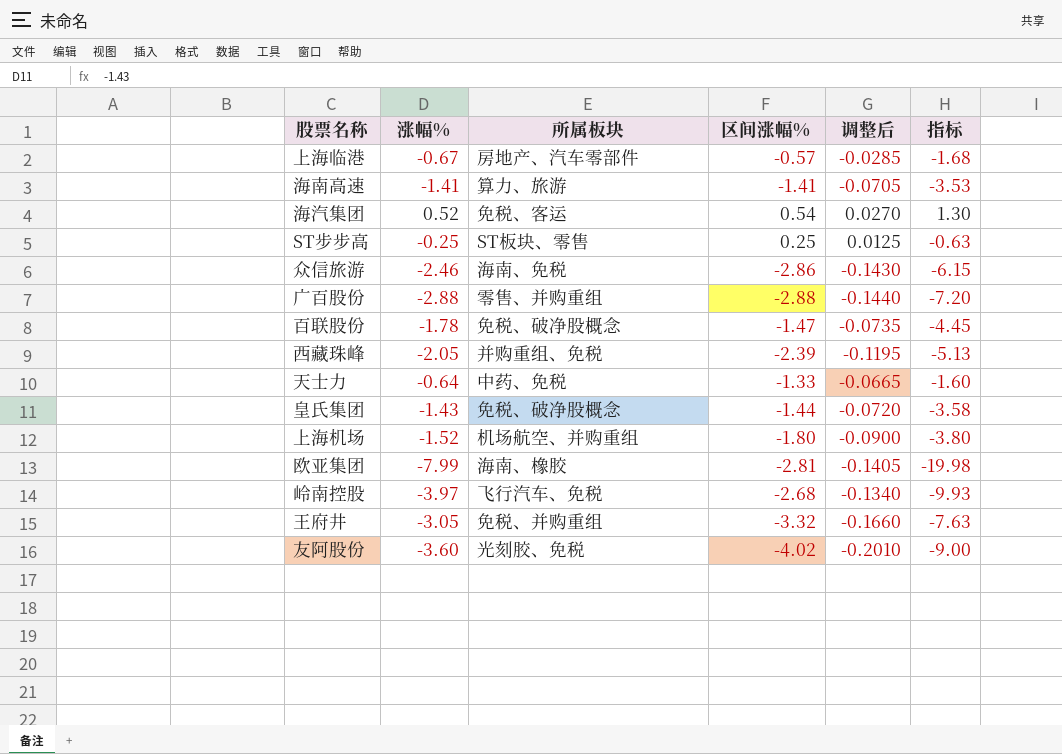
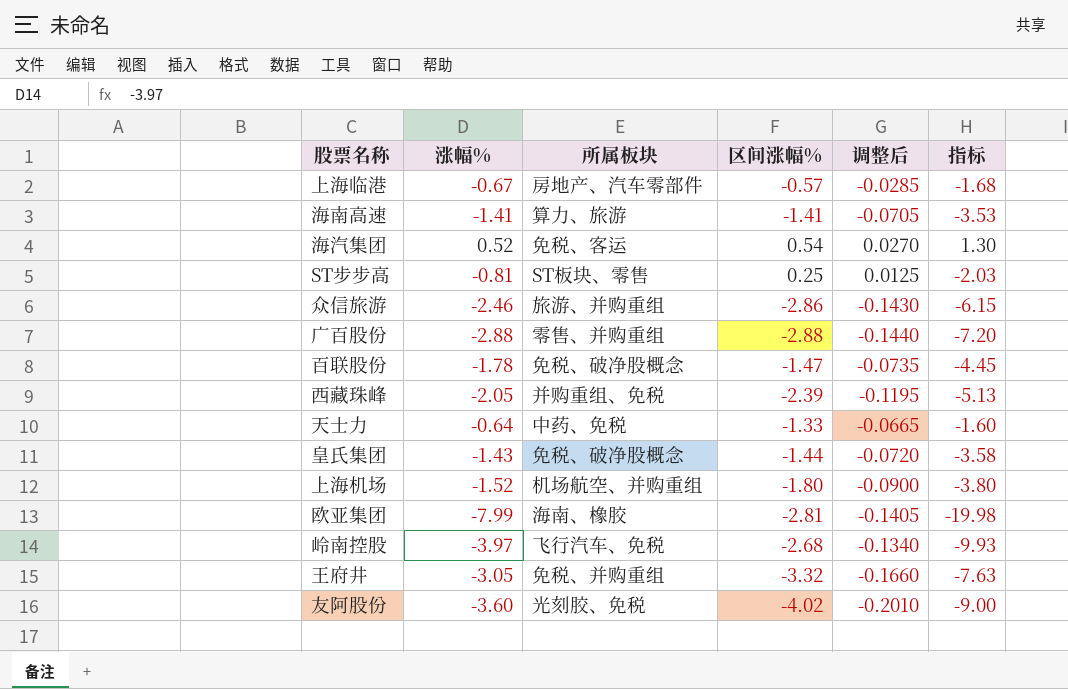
ST步步高 | 涨幅%: -0.25 -> -0.81
ST步步高 | 指标: -0.63 -> -2.03
众信旅游 | 所属板块: 海南、免税 -> 旅游、并购重组

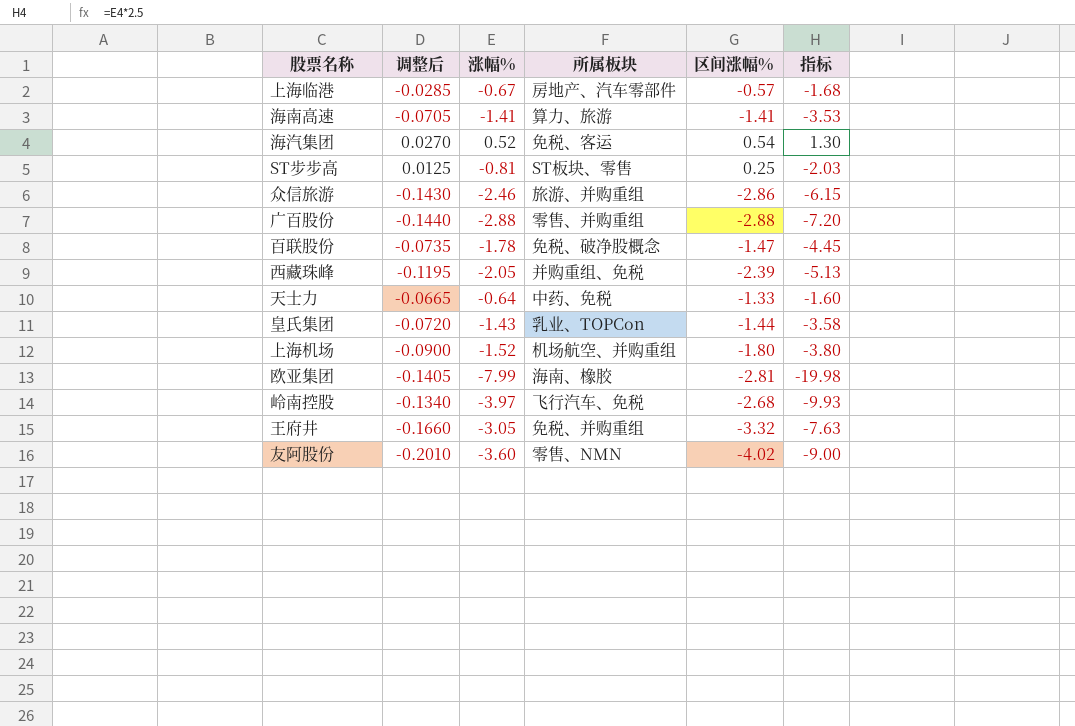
column 调整后 | position: 5 -> 2
皇氏集团 | 所属板块: 免税、破净股概念 -> 乳业、TOPCon
友阿股份 | 所属板块: 光刻胶、免税 -> 零售、NMN

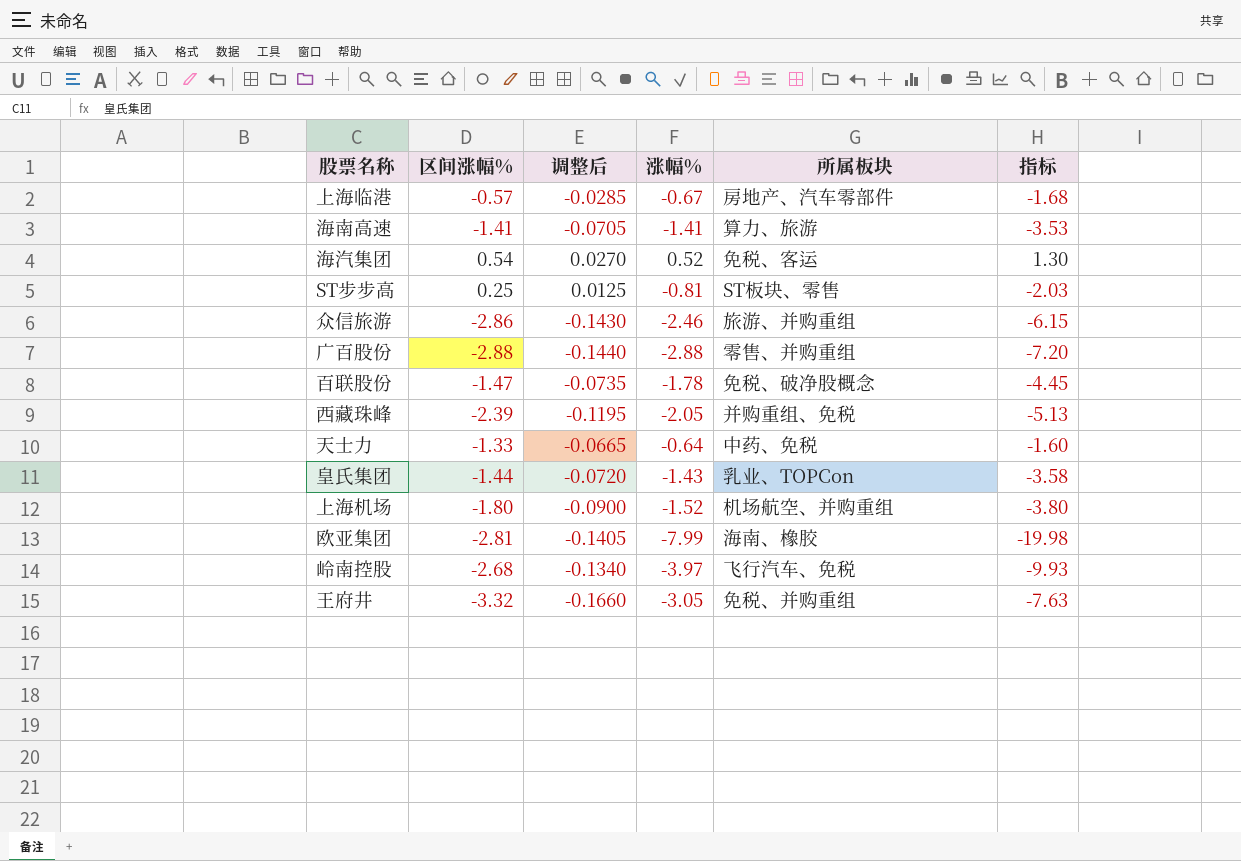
column 区间涨幅% | position: 5 -> 2
row 友阿股份: -0.2010 | -3.60 | 零售、NMN | -4.02 | -9.00 -> none

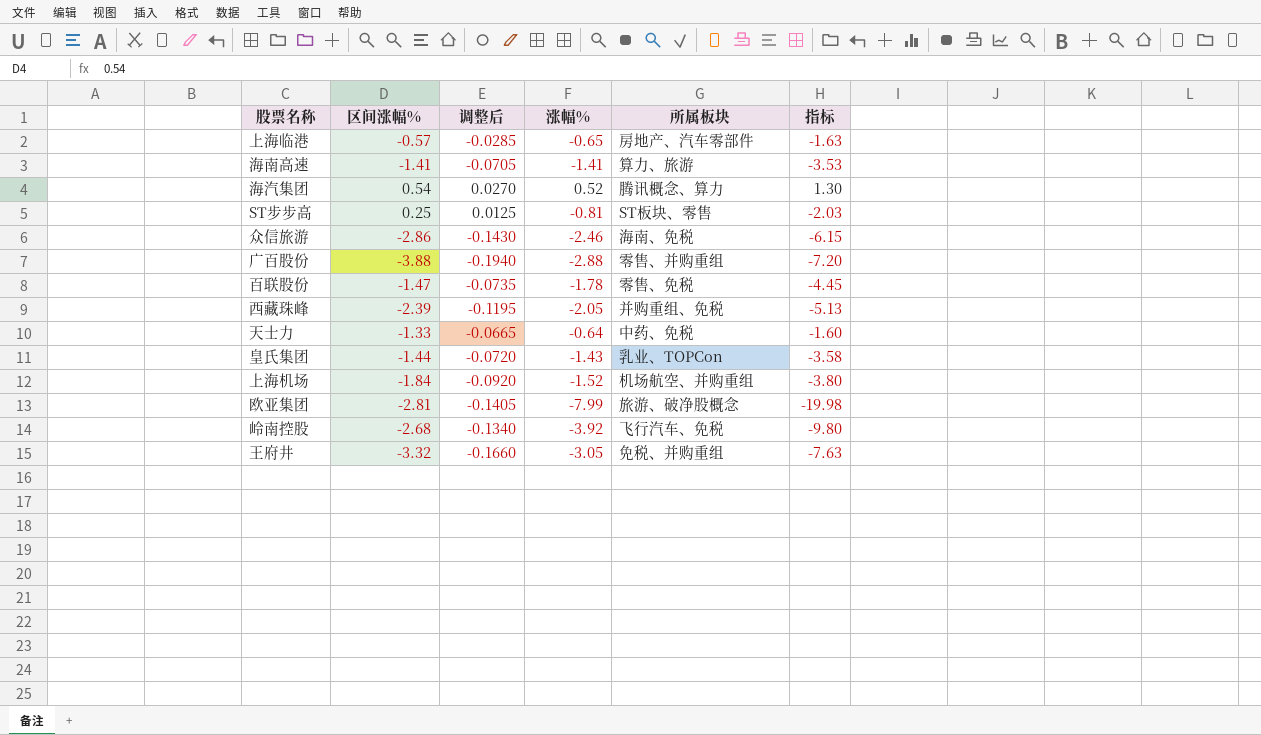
上海临港 | 涨幅%: -0.67 -> -0.65
上海临港 | 指标: -1.68 -> -1.63
海汽集团 | 所属板块: 免税、客运 -> 腾讯概念、算力
众信旅游 | 所属板块: 旅游、并购重组 -> 海南、免税
广百股份 | 区间涨幅%: -2.88 -> -3.88
广百股份 | 调整后: -0.1440 -> -0.1940
百联股份 | 所属板块: 免税、破净股概念 -> 零售、免税
上海机场 | 区间涨幅%: -1.80 -> -1.84
上海机场 | 调整后: -0.0900 -> -0.0920
欧亚集团 | 所属板块: 海南、橡胶 -> 旅游、破净股概念
岭南控股 | 涨幅%: -3.97 -> -3.92
岭南控股 | 指标: -9.93 -> -9.80

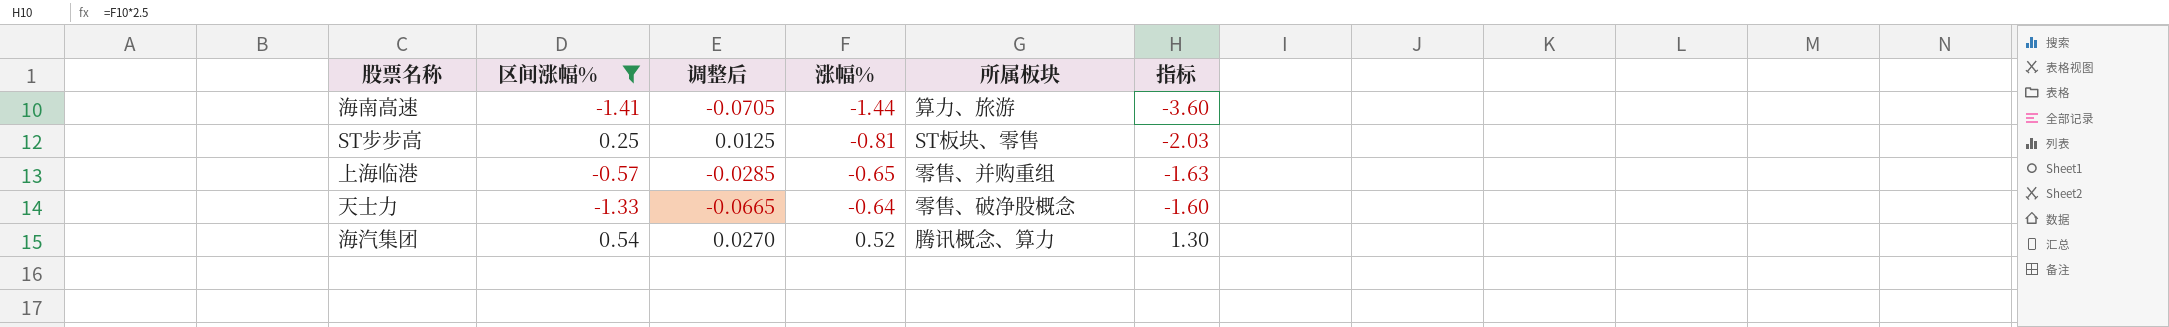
filter: none -> 区间涨幅% >= -1.41
row order: none -> 涨幅% ascending
海南高速 | 涨幅%: -1.41 -> -1.44
海南高速 | 指标: -3.53 -> -3.60
上海临港 | 所属板块: 房地产、汽车零部件 -> 零售、并购重组
天士力 | 所属板块: 中药、免税 -> 零售、破净股概念

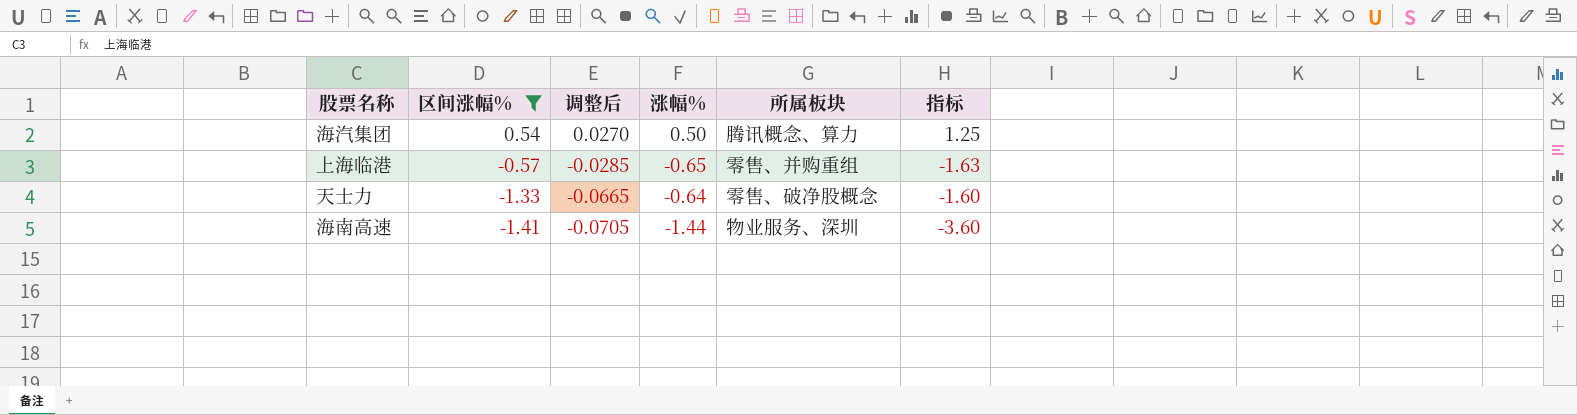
row order: 涨幅% ascending -> 区间涨幅% descending
row ST步步高: 0.25 | 0.0125 | -0.81 | ST板块、零售 | -2.03 -> none
海汽集团 | 涨幅%: 0.52 -> 0.50
海汽集团 | 指标: 1.30 -> 1.25
海南高速 | 所属板块: 算力、旅游 -> 物业服务、深圳

